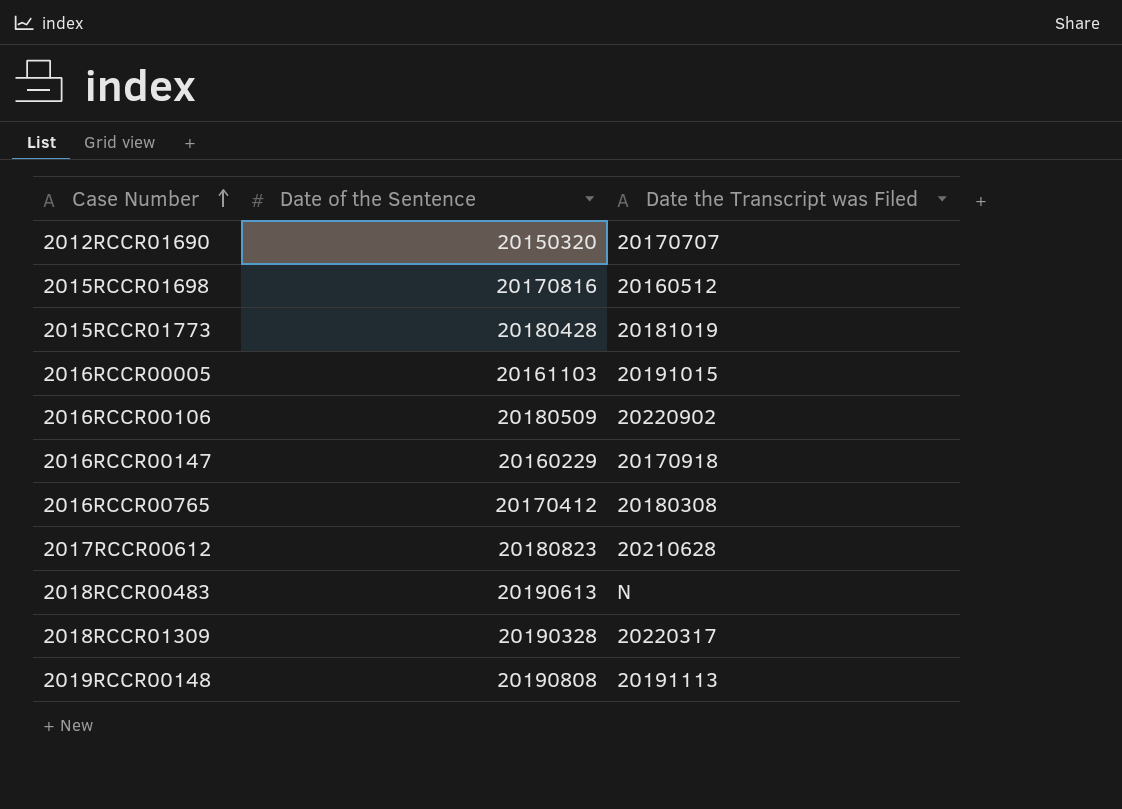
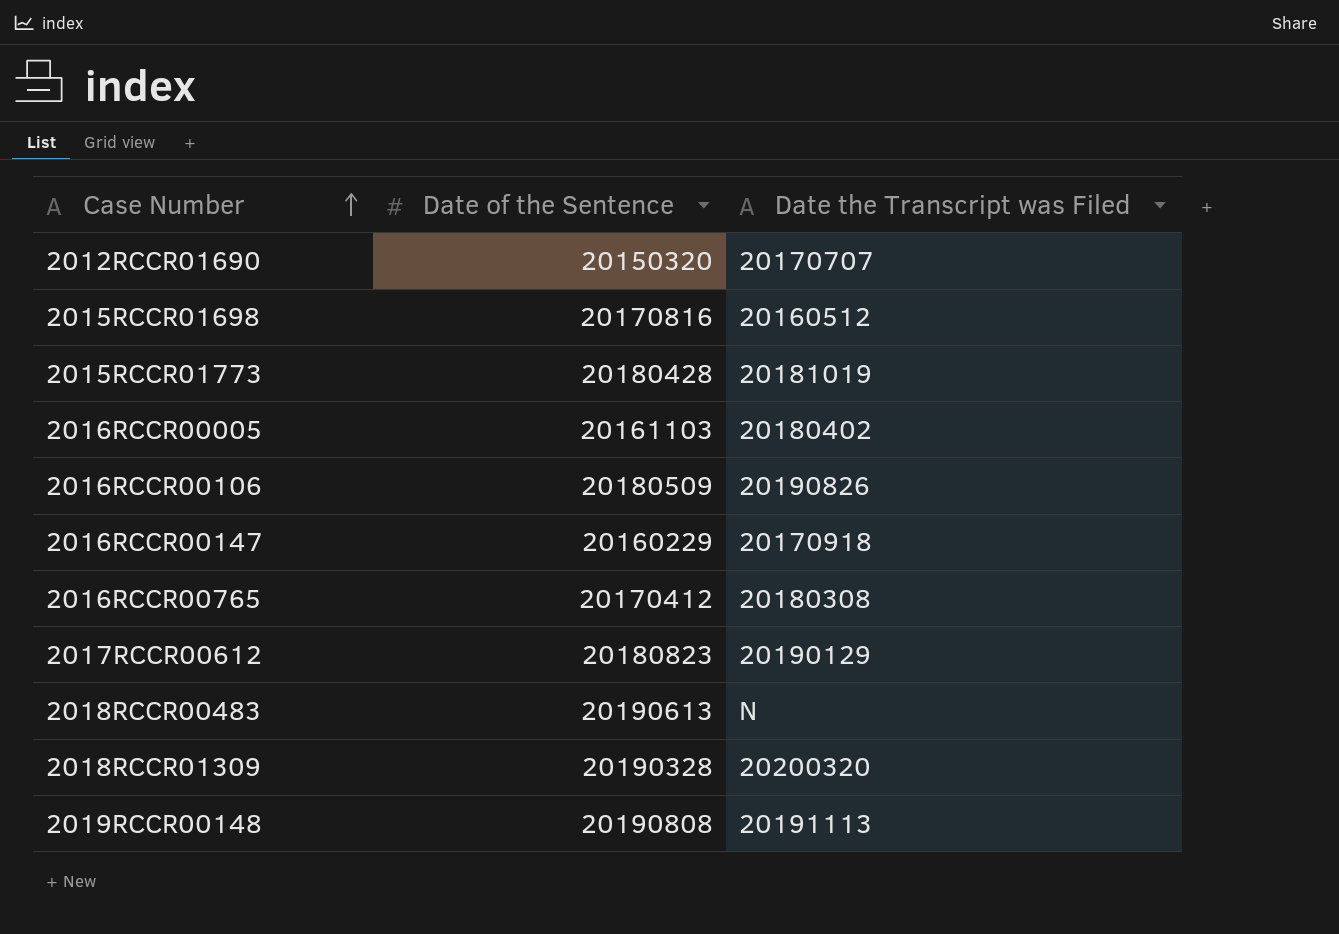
2016RCCR00005 | Date the Transcript was Filed: 20191015 -> 20180402
2016RCCR00106 | Date the Transcript was Filed: 20220902 -> 20190826
2017RCCR00612 | Date the Transcript was Filed: 20210628 -> 20190129
2018RCCR01309 | Date the Transcript was Filed: 20220317 -> 20200320

